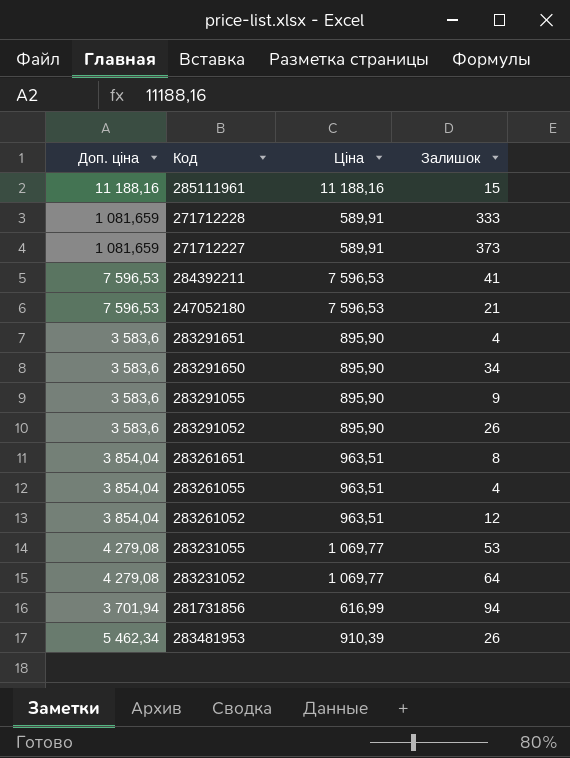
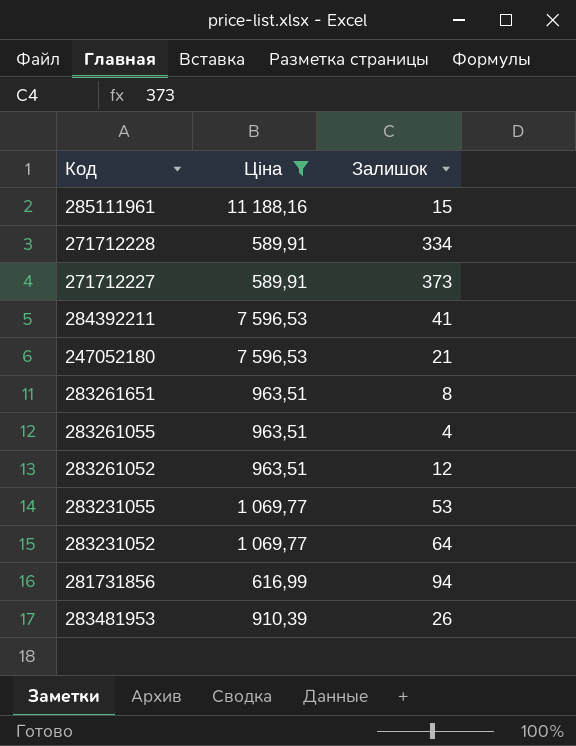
filter: none -> Ціна != 895,90
column Доп. ціна | position: 1 -> none
271712228 | Залишок: 333 -> 334

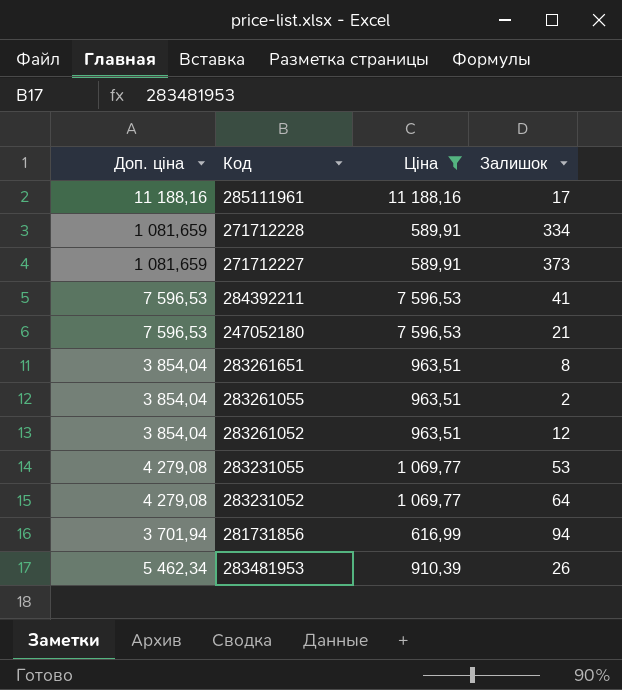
column Доп. ціна | position: none -> 1
285111961 | Залишок: 15 -> 17
283261055 | Залишок: 4 -> 2

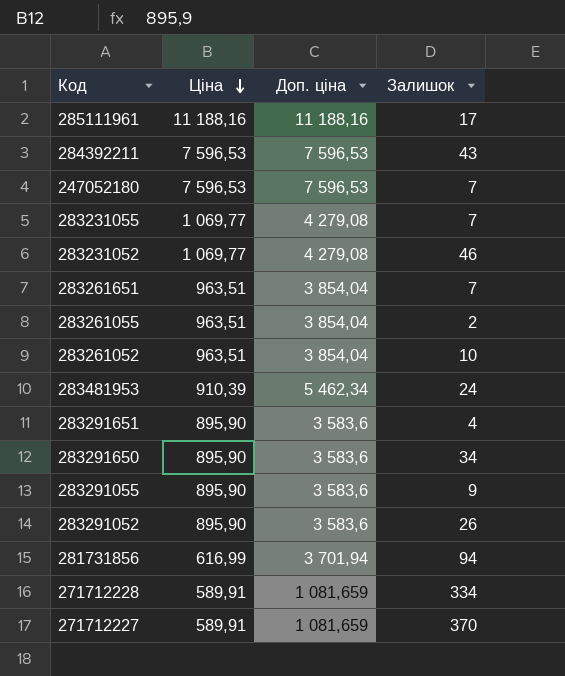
filter: Ціна != 895,90 -> none
row order: none -> Ціна descending
column Доп. ціна | position: 1 -> 3
284392211 | Залишок: 41 -> 43
247052180 | Залишок: 21 -> 7
283231055 | Залишок: 53 -> 7
283231052 | Залишок: 64 -> 46
283261651 | Залишок: 8 -> 7
283261052 | Залишок: 12 -> 10
283481953 | Залишок: 26 -> 24
271712227 | Залишок: 373 -> 370

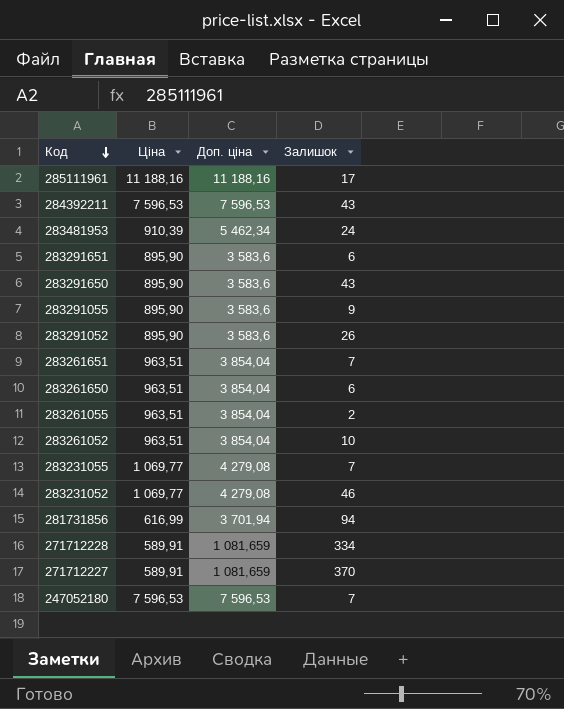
row order: Ціна descending -> Код descending
283291651 | Залишок: 4 -> 6
283291650 | Залишок: 34 -> 43
row 283261650: none -> 963,51 | 3 854,04 | 6

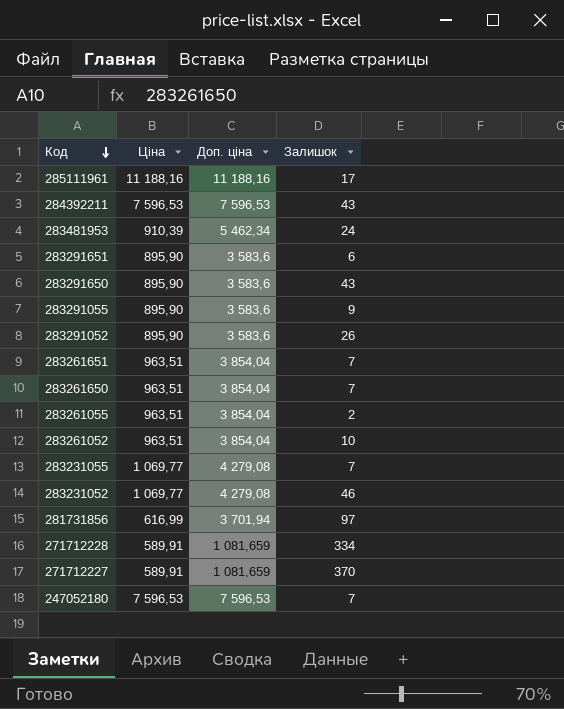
283261650 | Залишок: 6 -> 7
281731856 | Залишок: 94 -> 97

